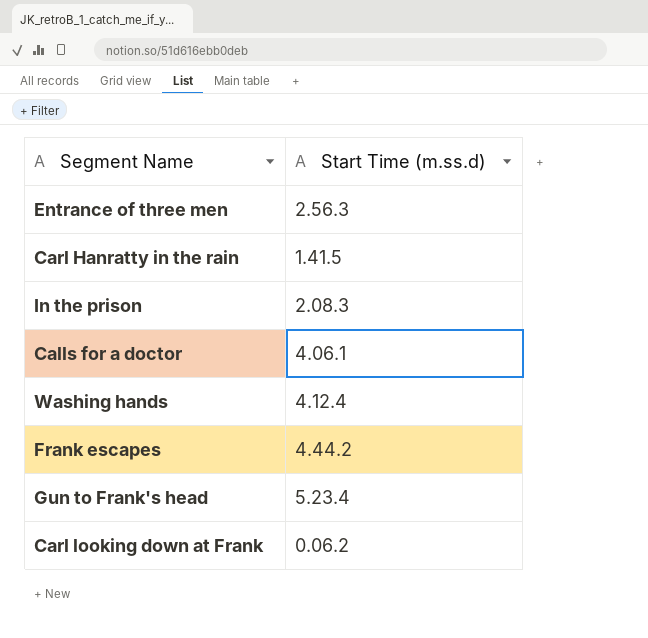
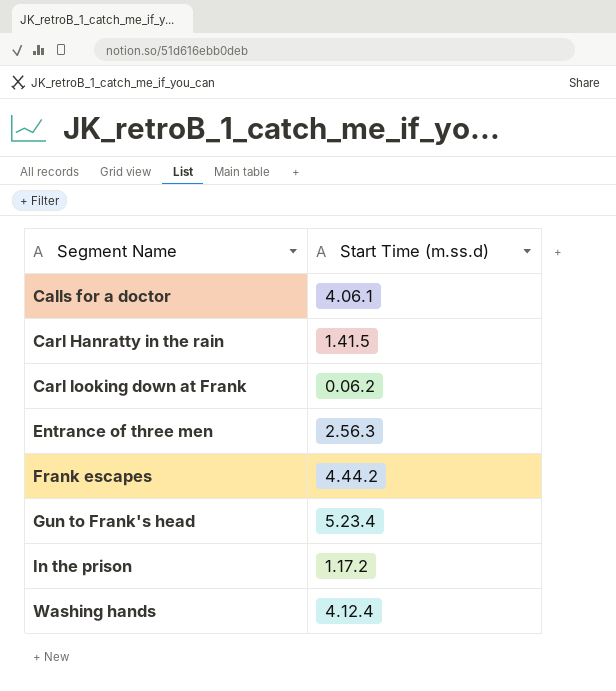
row order: none -> Segment Name ascending
In the prison | Start Time (m.ss.d): 2.08.3 -> 1.17.2

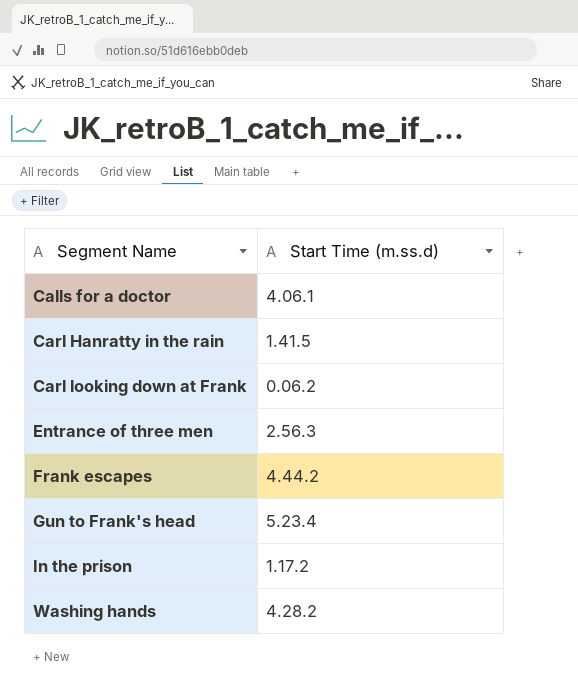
Washing hands | Start Time (m.ss.d): 4.12.4 -> 4.28.2

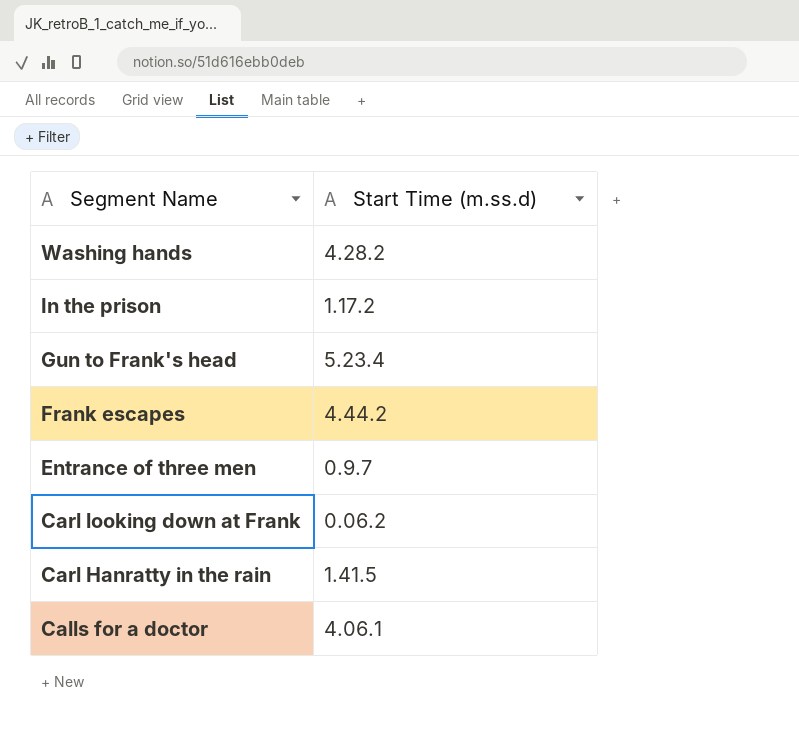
row order: Segment Name ascending -> Segment Name descending
Entrance of three men | Start Time (m.ss.d): 2.56.3 -> 0.9.7

